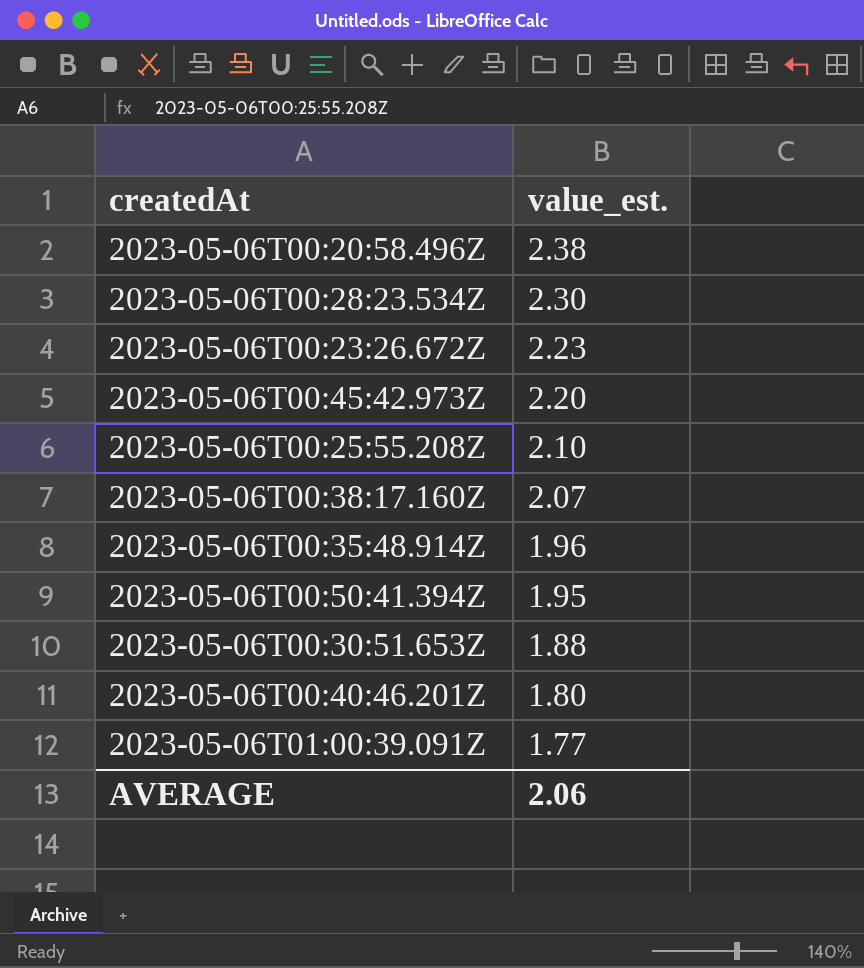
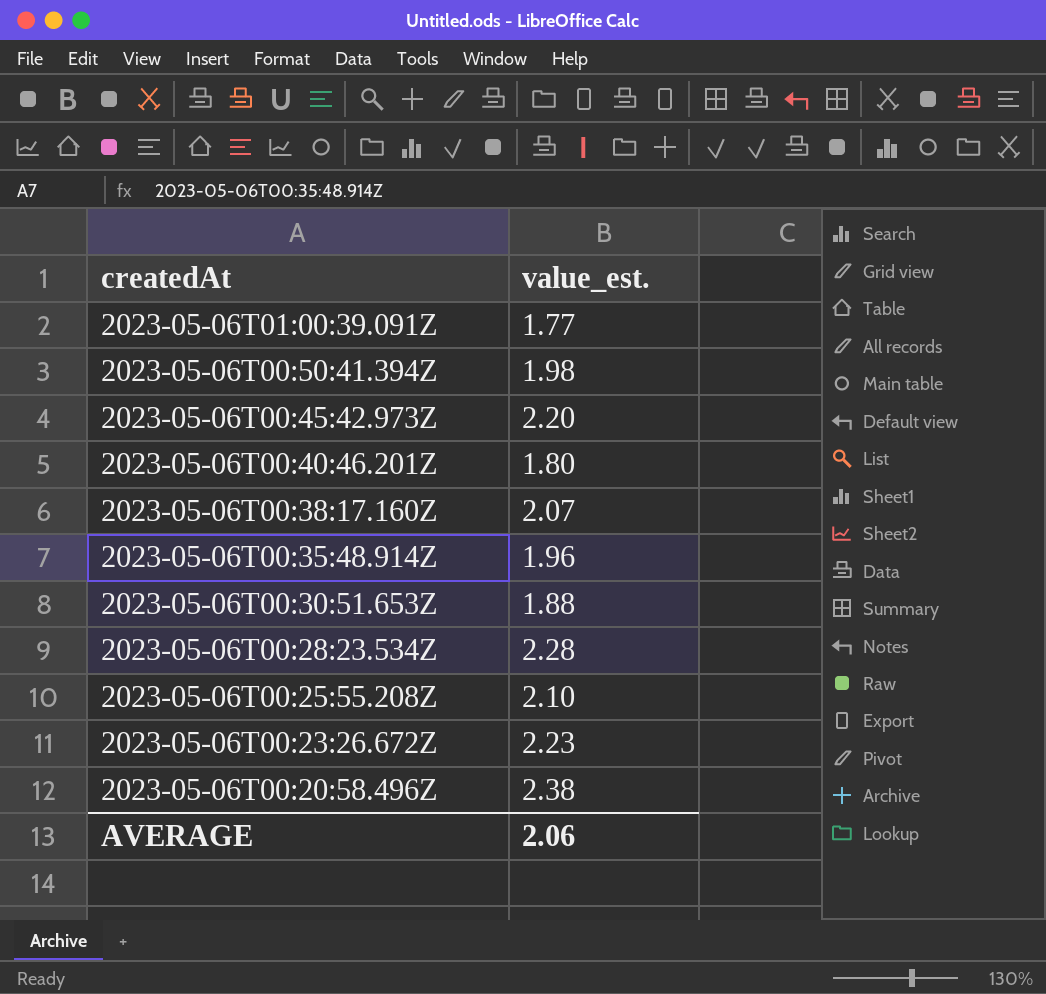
row order: value_est. descending -> createdAt descending
2023-05-06T00:50:41.394Z | value_est.: 1.95 -> 1.98
2023-05-06T00:28:23.534Z | value_est.: 2.30 -> 2.28

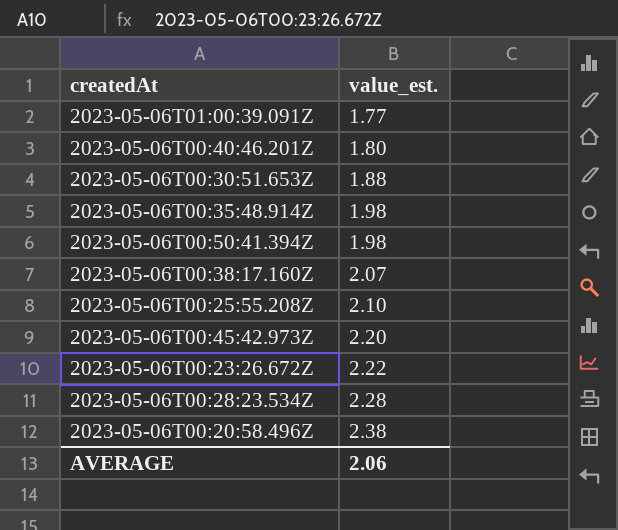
row order: createdAt descending -> value_est. ascending
2023-05-06T00:35:48.914Z | value_est.: 1.96 -> 1.98
2023-05-06T00:23:26.672Z | value_est.: 2.23 -> 2.22

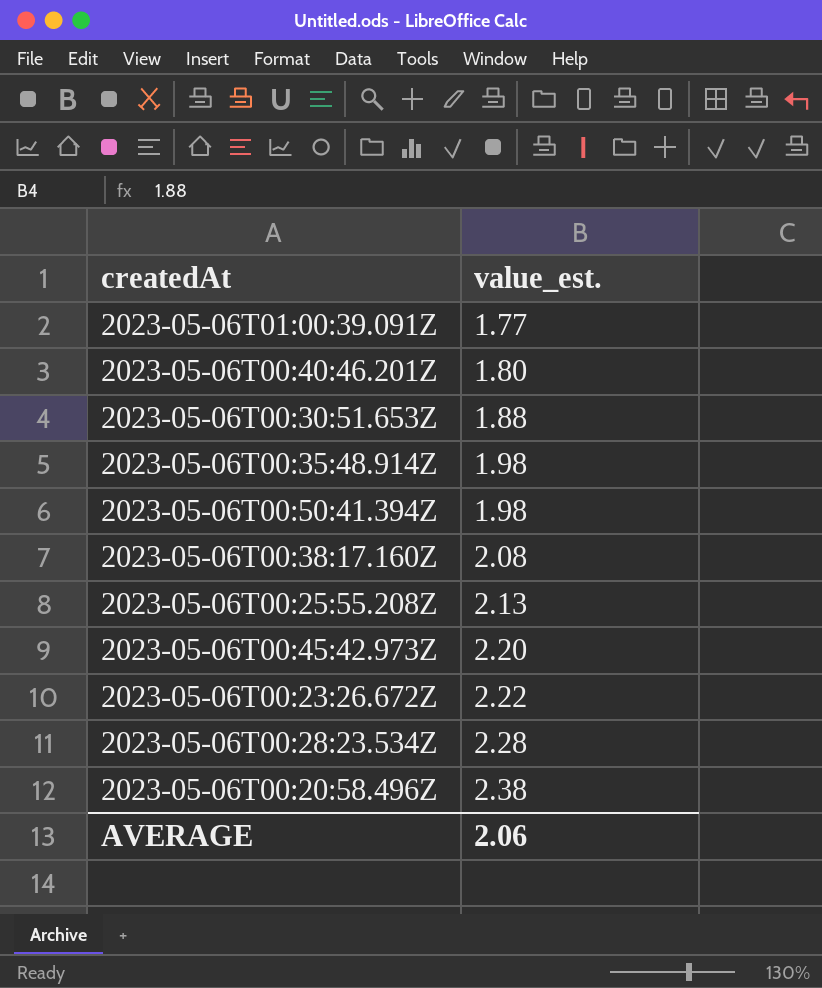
2023-05-06T00:38:17.160Z | value_est.: 2.07 -> 2.08
2023-05-06T00:25:55.208Z | value_est.: 2.10 -> 2.13

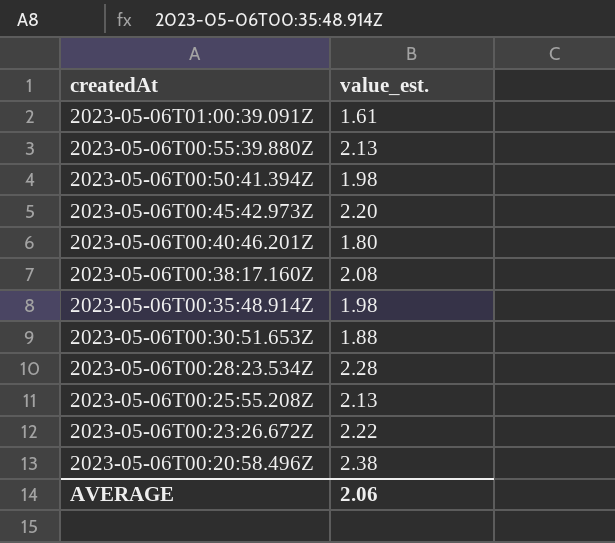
row order: value_est. ascending -> createdAt descending
2023-05-06T01:00:39.091Z | value_est.: 1.77 -> 1.61
row 2023-05-06T00:55:39.880Z: none -> 2.13

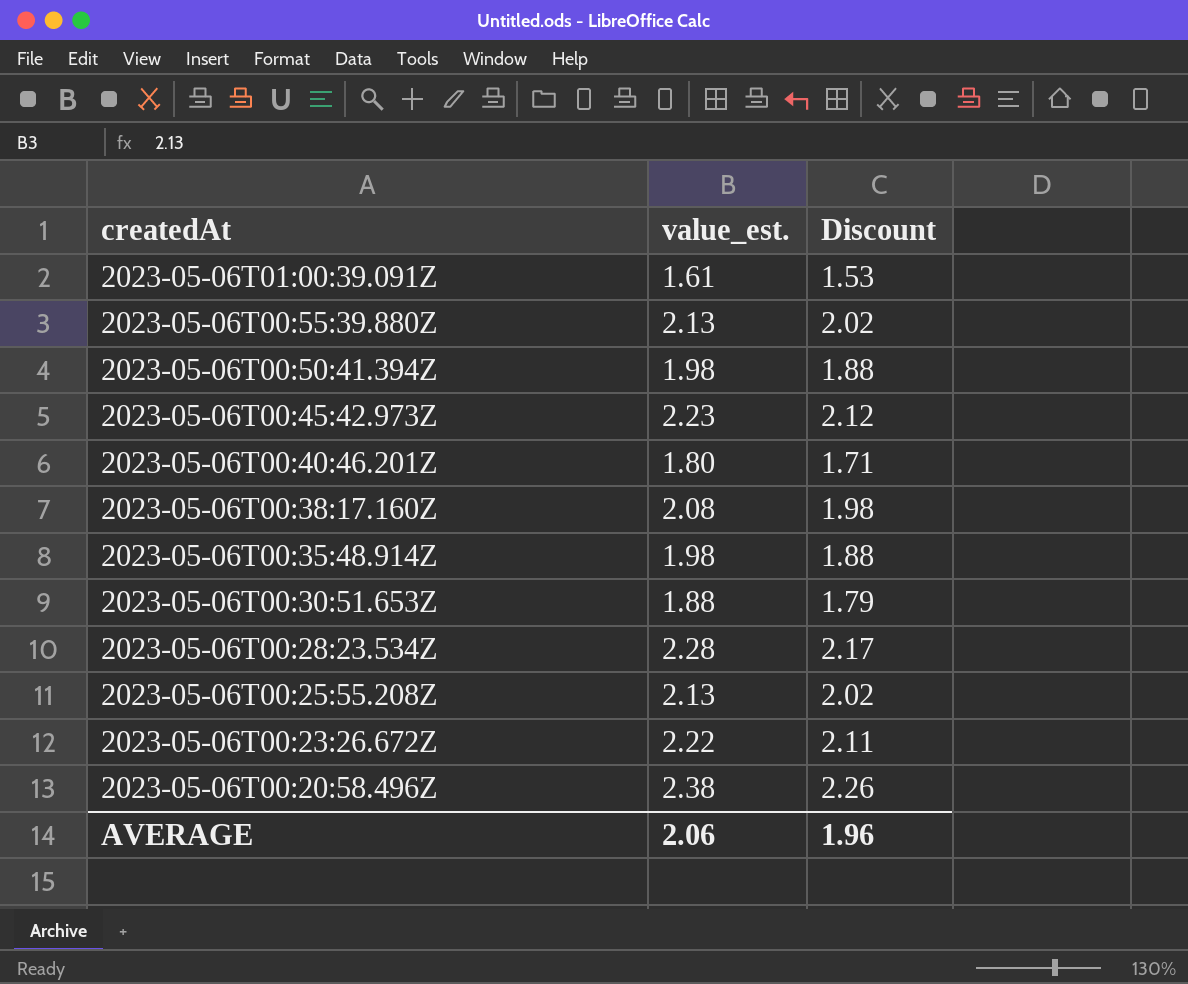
column Discount | formula: none -> [value_est.] * 0.95
2023-05-06T00:45:42.973Z | value_est.: 2.20 -> 2.23

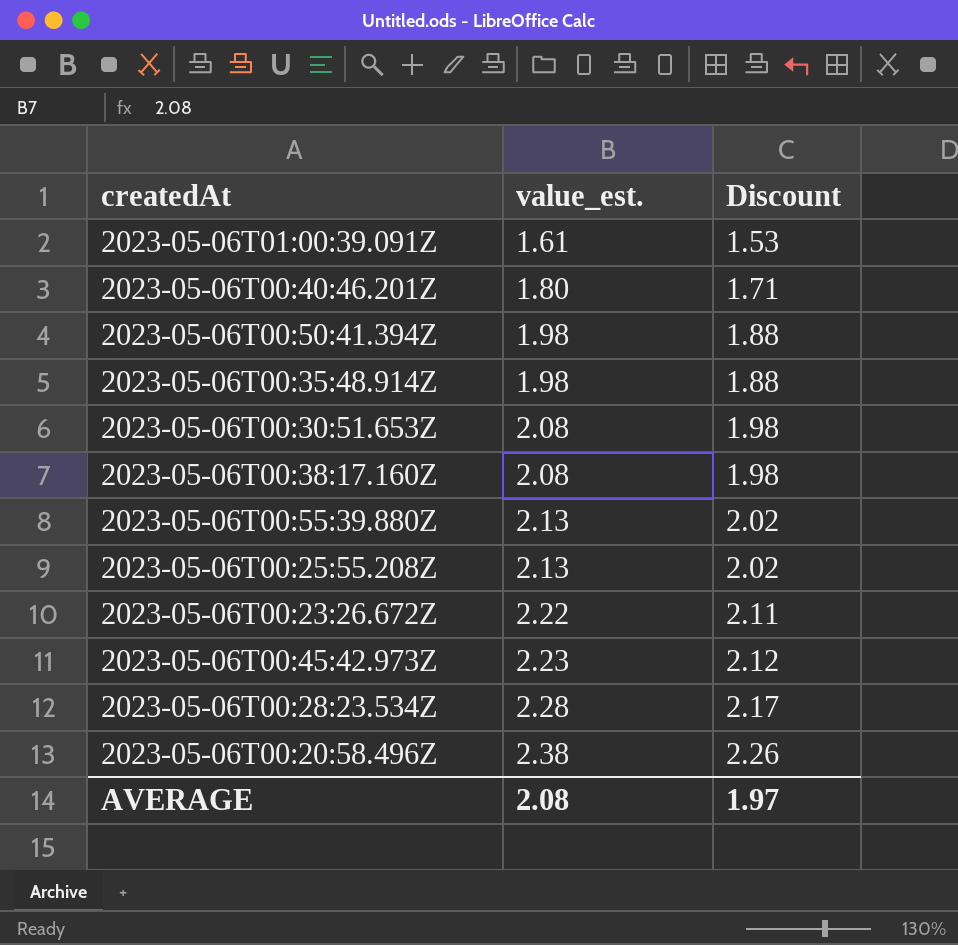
row order: createdAt descending -> value_est. ascending
2023-05-06T00:30:51.653Z | value_est.: 1.88 -> 2.08
2023-05-06T00:30:51.653Z | Discount: 1.79 -> 1.98
AVERAGE | value_est.: 2.06 -> 2.08
AVERAGE | Discount: 1.96 -> 1.97

